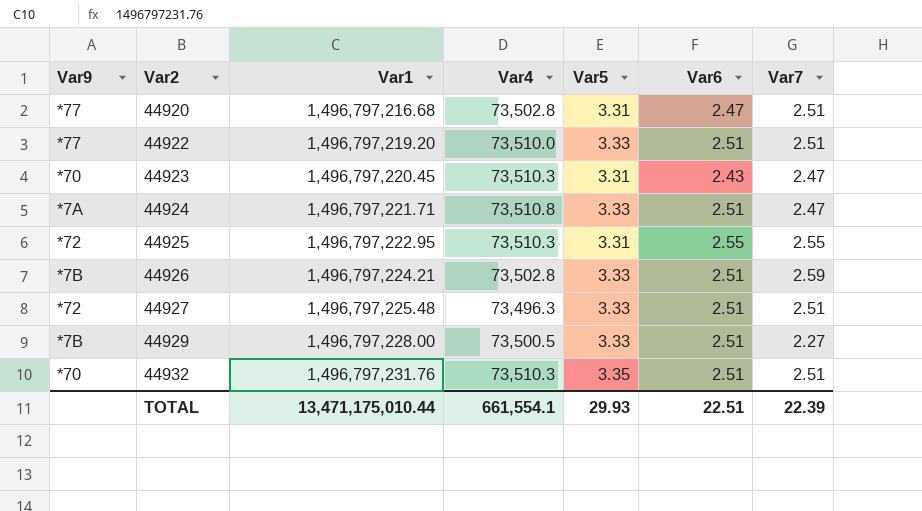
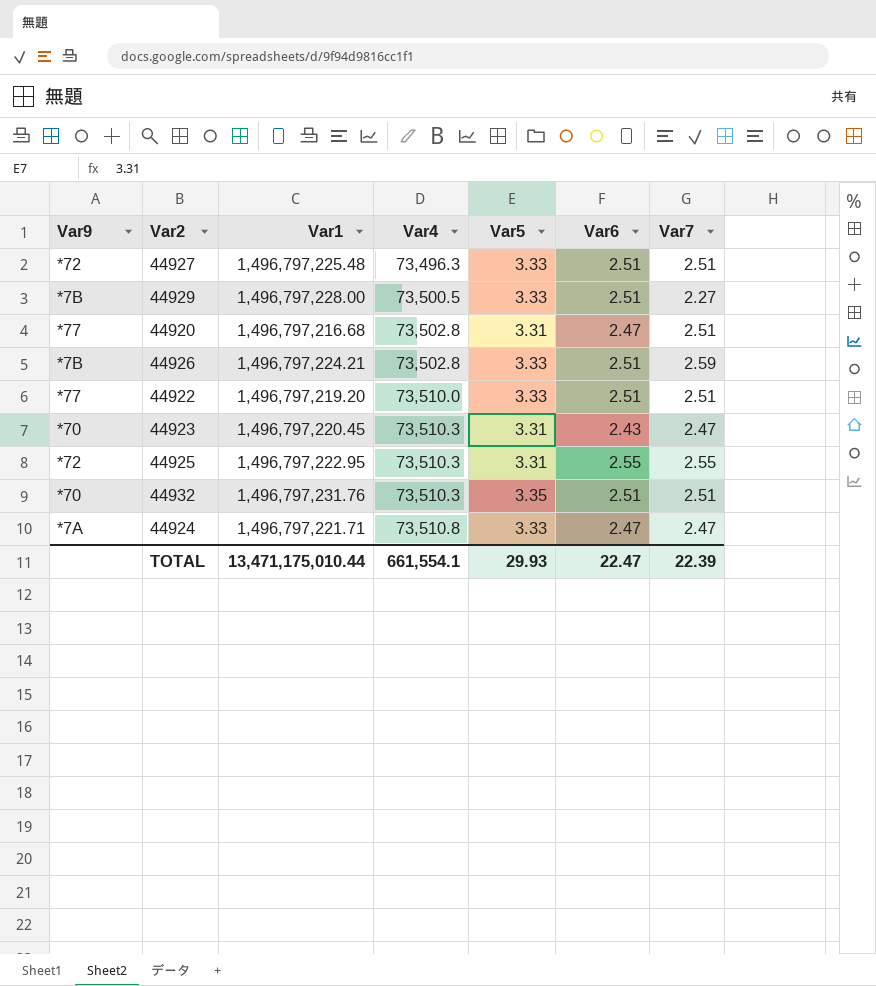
row order: Var2 ascending -> Var4 ascending
44924 | Var6: 2.51 -> 2.47
TOTAL | Var6: 22.51 -> 22.47

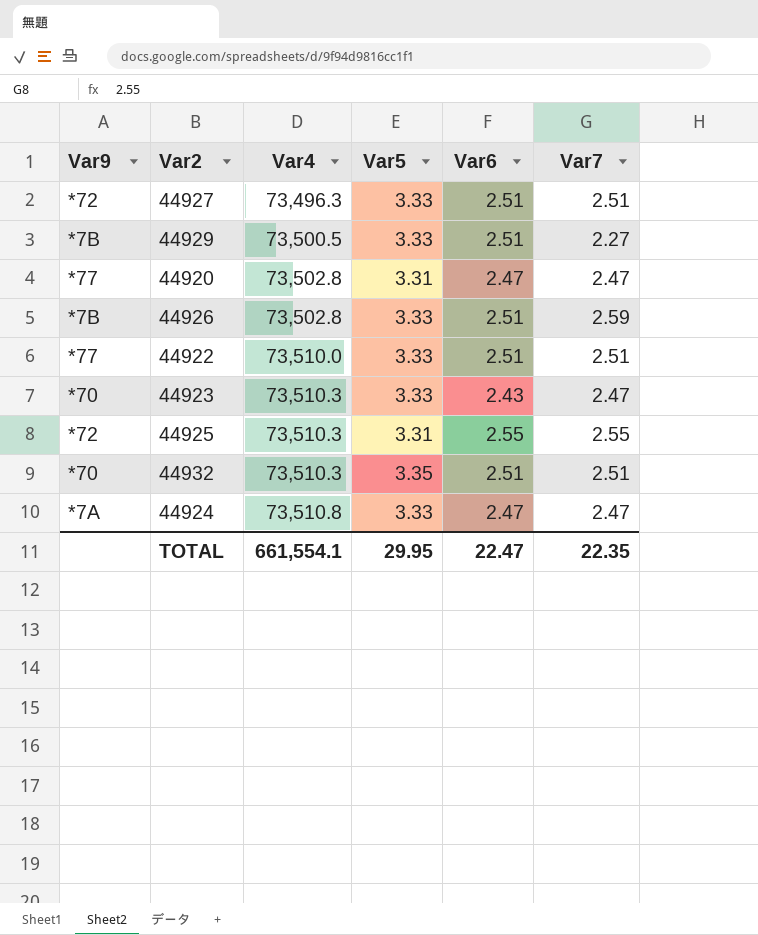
column Var1 | position: 3 -> none
44920 | Var7: 2.51 -> 2.47
44923 | Var5: 3.31 -> 3.33
TOTAL | Var5: 29.93 -> 29.95
TOTAL | Var7: 22.39 -> 22.35

